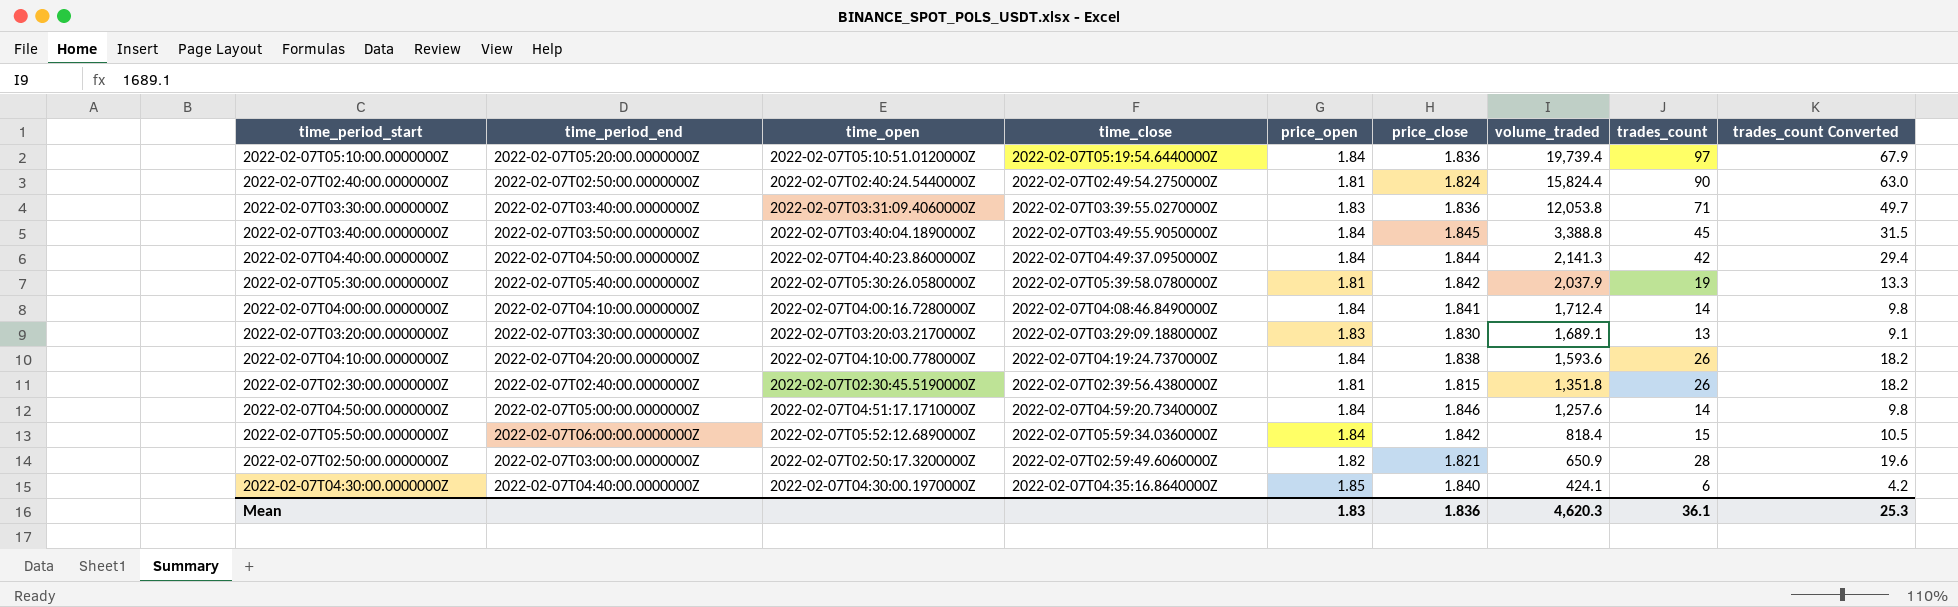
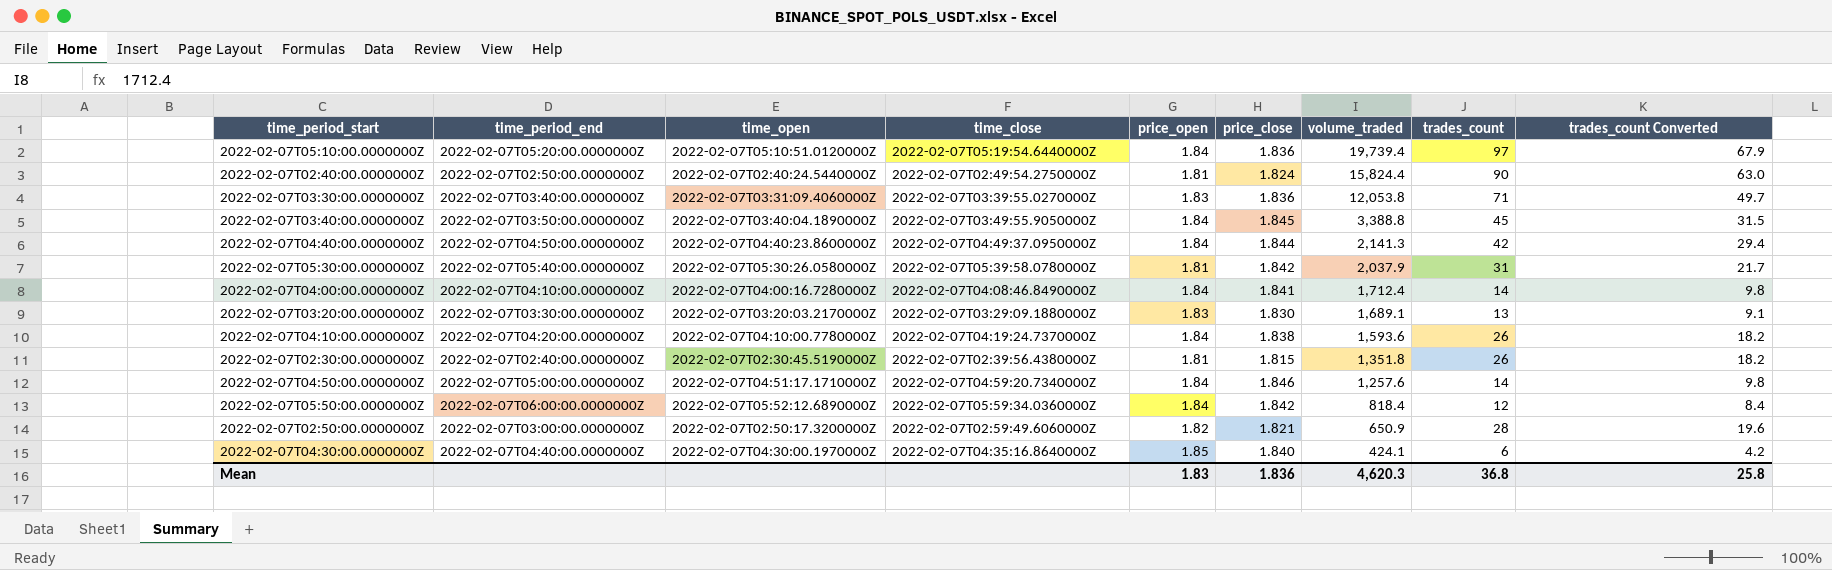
2022-02-07T05:30:00.0000000Z | trades_count: 19 -> 31
2022-02-07T05:30:00.0000000Z | trades_count Converted: 13.3 -> 21.7
2022-02-07T05:50:00.0000000Z | trades_count: 15 -> 12
2022-02-07T05:50:00.0000000Z | trades_count Converted: 10.5 -> 8.4
Mean | trades_count: 36.1 -> 36.8
Mean | trades_count Converted: 25.3 -> 25.8

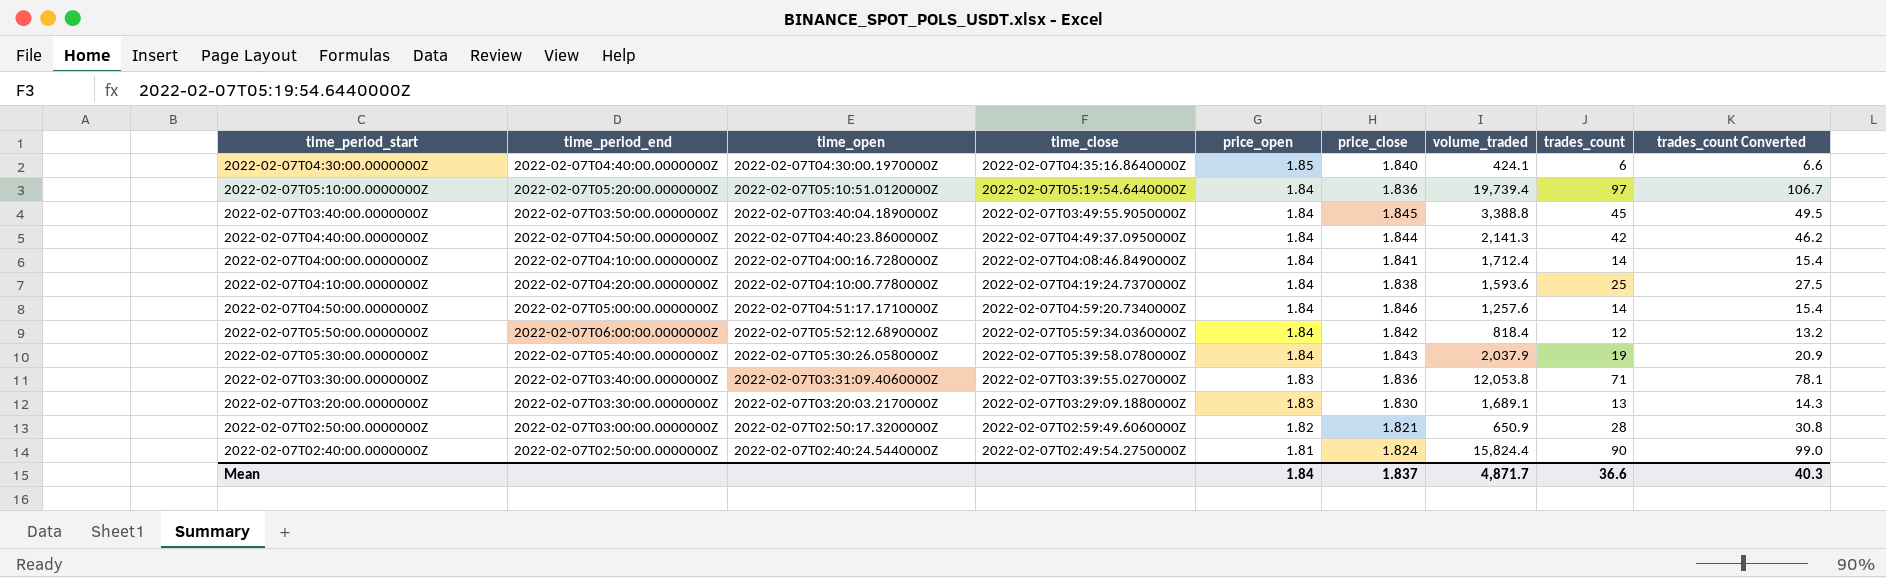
row order: volume_traded descending -> price_open descending
column trades_count Converted | formula: [trades_count] * 0.7 -> [trades_count] * 1.1
row 2022-02-07T02:30:00.0000000Z: 2022-02-07T02:40:00.0000000Z | 2022-02-07T02:30:45.5190000Z | 2022-02-07T02:39:56.4380000Z | 1.81 | 1.815 | 1,351.8 | 26 | 18.2 -> none
2022-02-07T04:10:00.0000000Z | trades_count: 26 -> 25
2022-02-07T05:30:00.0000000Z | price_open: 1.81 -> 1.84
2022-02-07T05:30:00.0000000Z | price_close: 1.842 -> 1.843
2022-02-07T05:30:00.0000000Z | trades_count: 31 -> 19
Mean | price_open: 1.83 -> 1.84
Mean | price_close: 1.836 -> 1.837
Mean | volume_traded: 4,620.3 -> 4,871.7
Mean | trades_count: 36.8 -> 36.6
Mean | trades_count Converted: 25.8 -> 40.3

